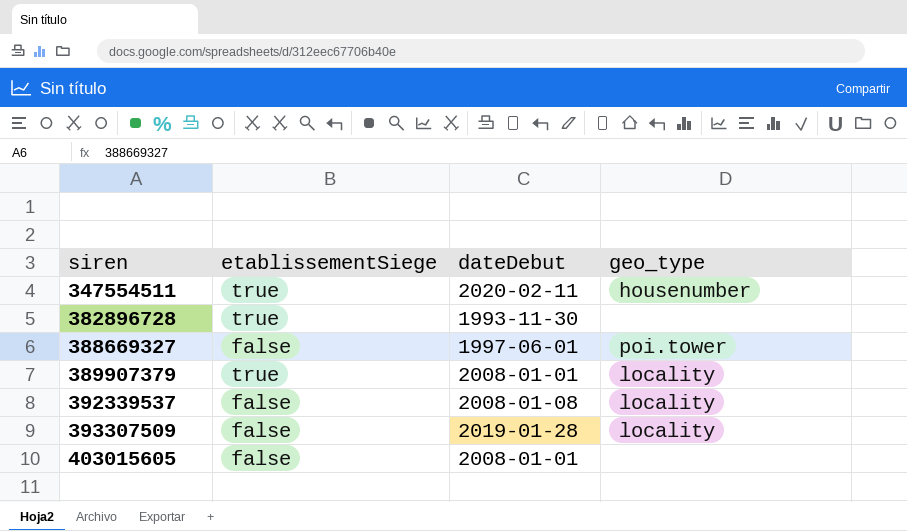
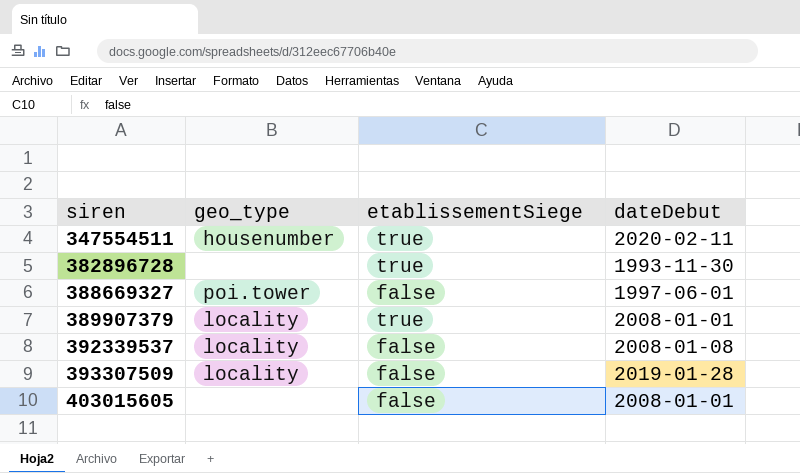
column geo_type | position: 4 -> 2

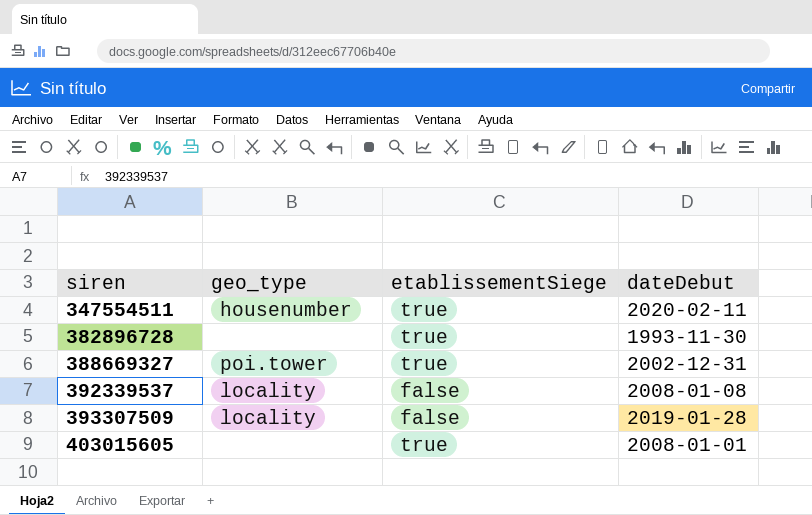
row 389907379: locality | true | 2008-01-01 -> none
388669327 | etablissementSiege: false -> true
388669327 | dateDebut: 1997-06-01 -> 2002-12-31
403015605 | etablissementSiege: false -> true

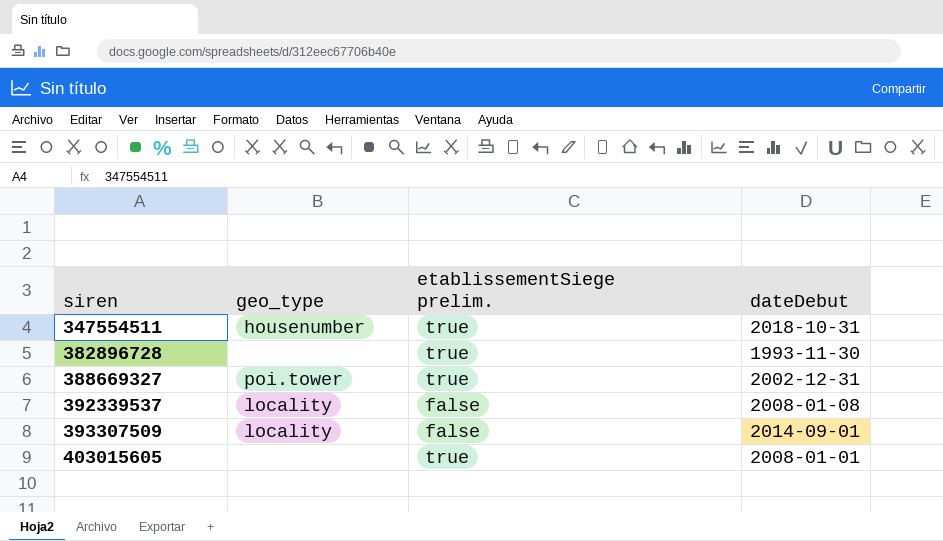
column name: etablissementSiege -> etablissementSiege prelim.
347554511 | dateDebut: 2020-02-11 -> 2018-10-31
393307509 | dateDebut: 2019-01-28 -> 2014-09-01

